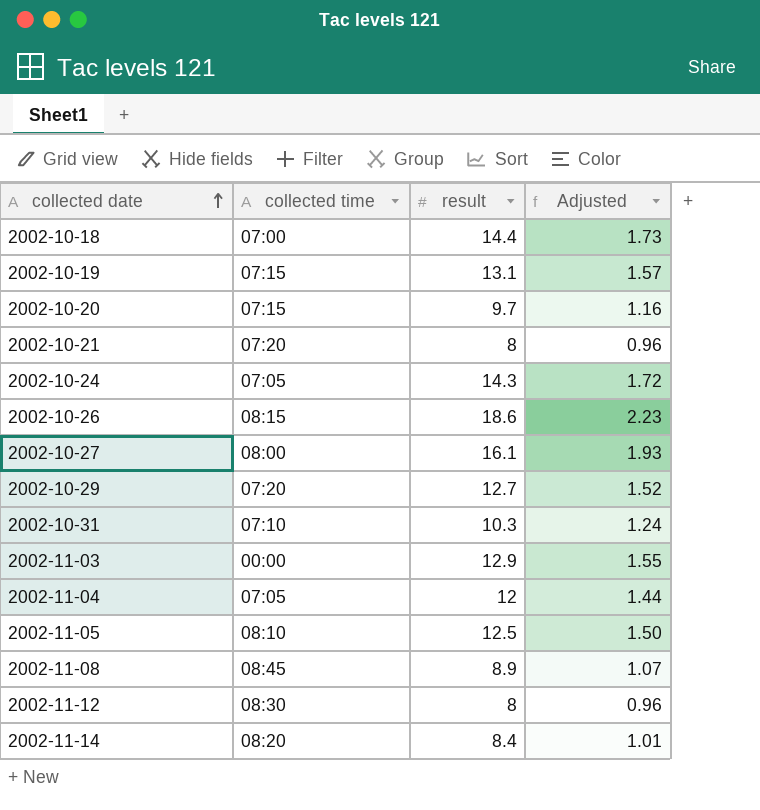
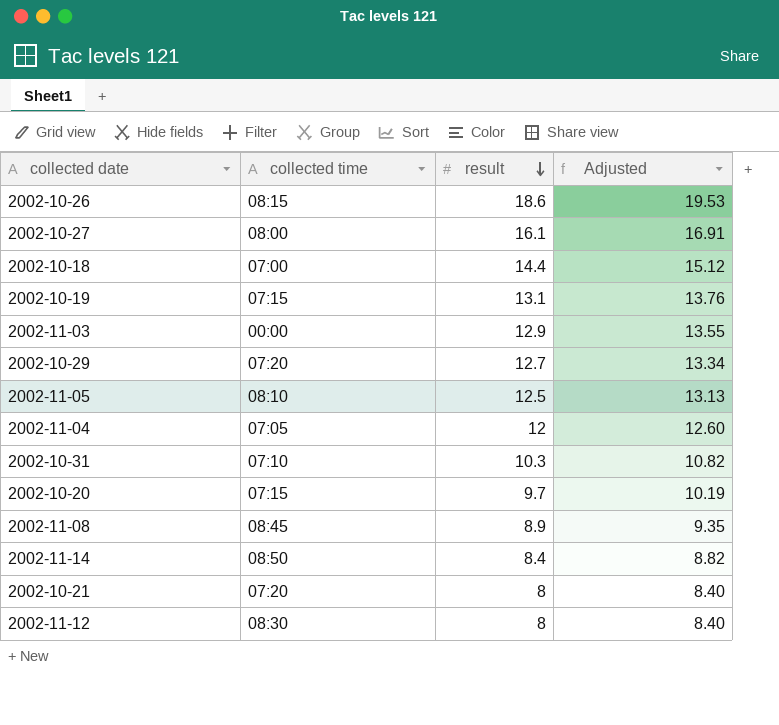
row order: collected date ascending -> result descending
column Adjusted | formula: [result] * 0.12 -> [result] * 1.05
row 2002-10-24: 07:05 | 14.3 | 1.72 -> none
2002-11-14 | collected time: 08:20 -> 08:50

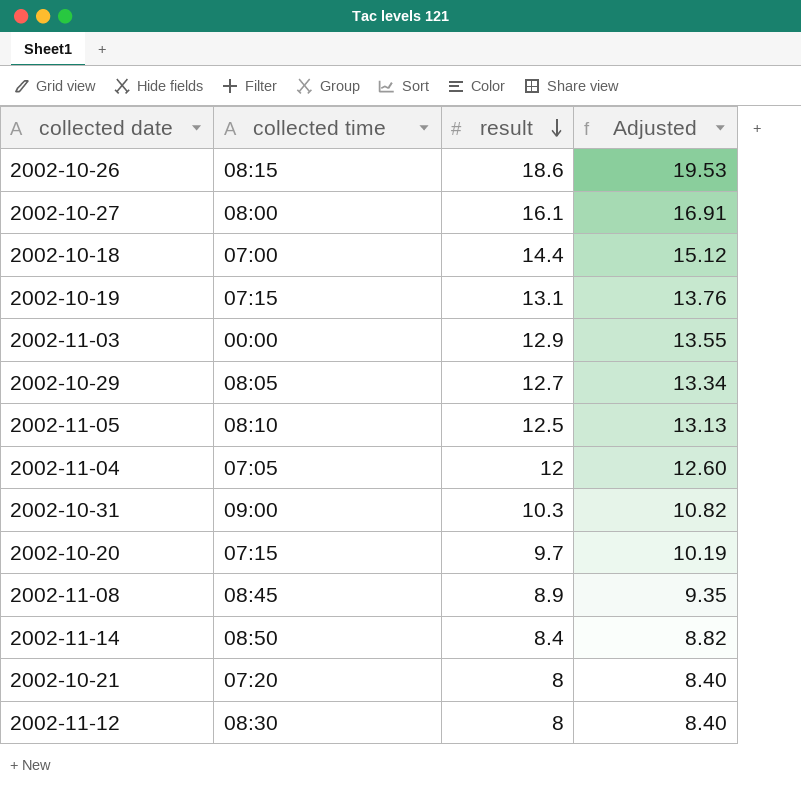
2002-10-29 | collected time: 07:20 -> 08:05
2002-10-31 | collected time: 07:10 -> 09:00

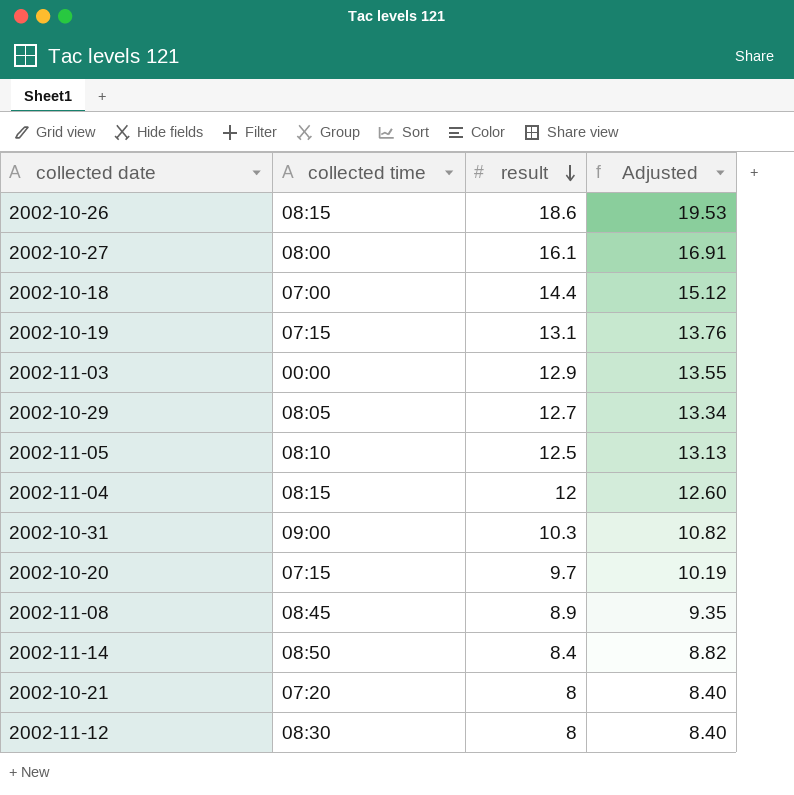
2002-11-04 | collected time: 07:05 -> 08:15

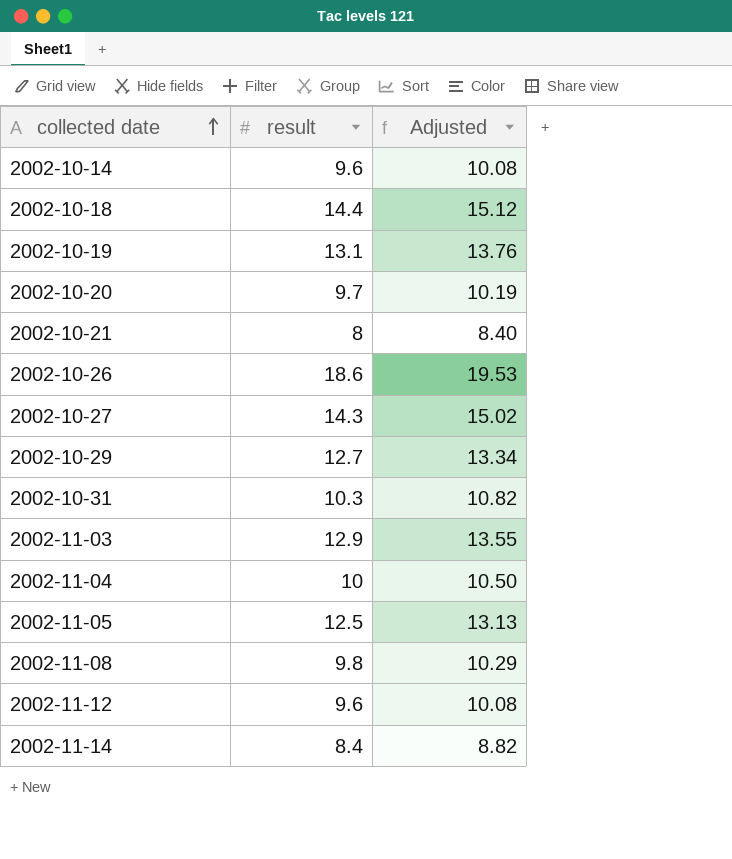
row order: result descending -> collected date ascending
column collected time | position: 2 -> none
row 2002-10-14: none -> 9.6 | 10.08
2002-10-27 | result: 16.1 -> 14.3
2002-10-27 | Adjusted: 16.91 -> 15.02
2002-11-04 | result: 12 -> 10
2002-11-04 | Adjusted: 12.60 -> 10.50
2002-11-08 | result: 8.9 -> 9.8
2002-11-08 | Adjusted: 9.35 -> 10.29
2002-11-12 | result: 8 -> 9.6
2002-11-12 | Adjusted: 8.40 -> 10.08

